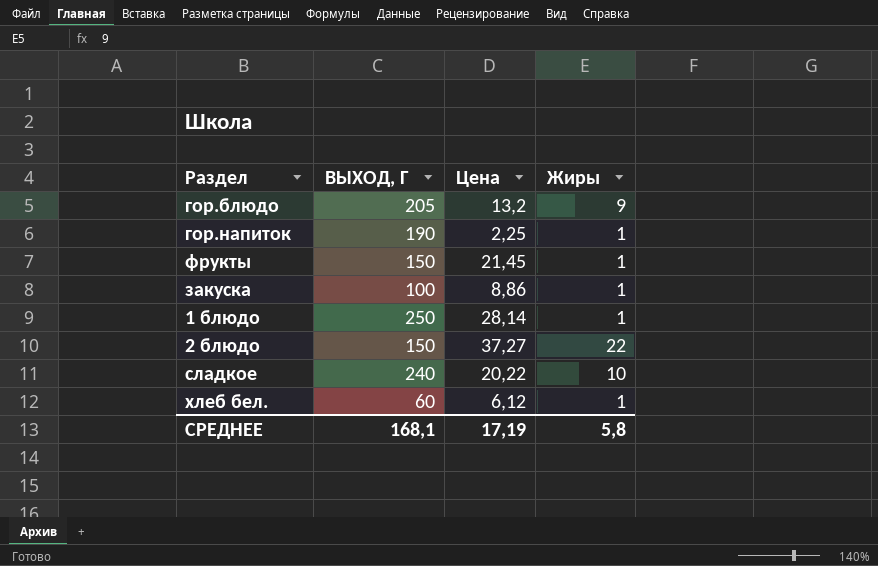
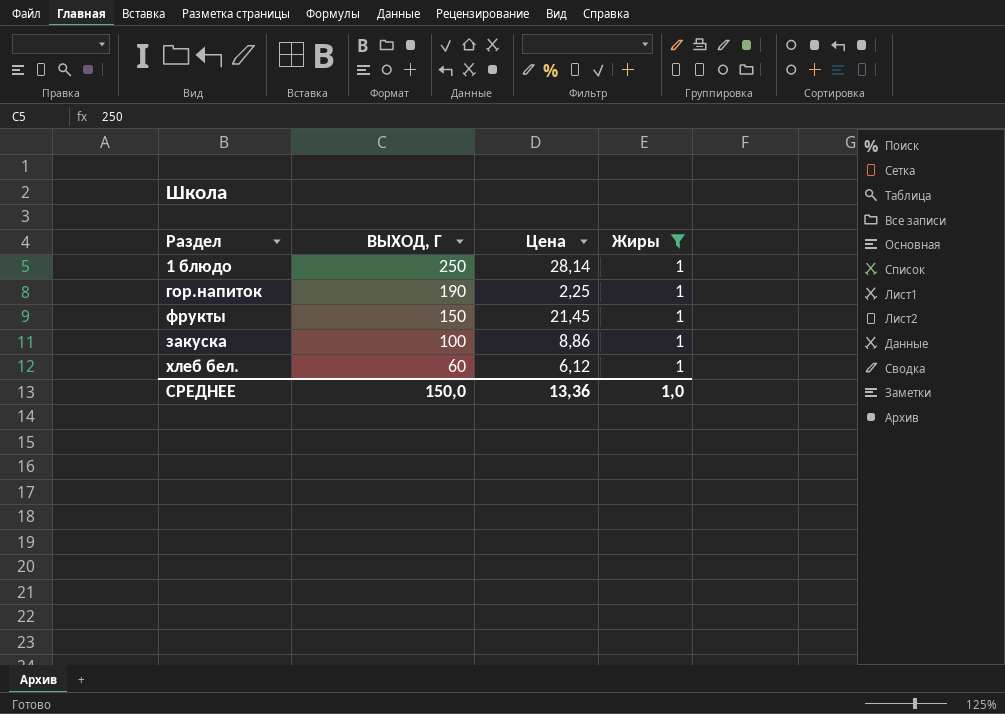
filter: none -> Жиры = 1
row order: none -> ВЫХОД, Г descending
СРЕДНЕЕ | ВЫХОД, Г: 168,1 -> 150,0
СРЕДНЕЕ | Цена: 17,19 -> 13,36
СРЕДНЕЕ | Жиры: 5,8 -> 1,0

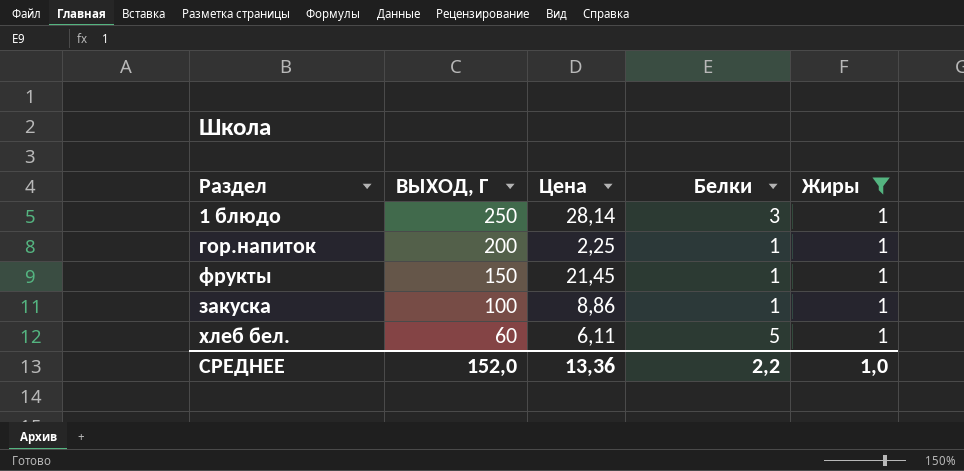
column Белки | position: none -> 4
гор.напиток | ВЫХОД, Г: 190 -> 200
хлеб бел. | Цена: 6,12 -> 6,11
СРЕДНЕЕ | ВЫХОД, Г: 150,0 -> 152,0

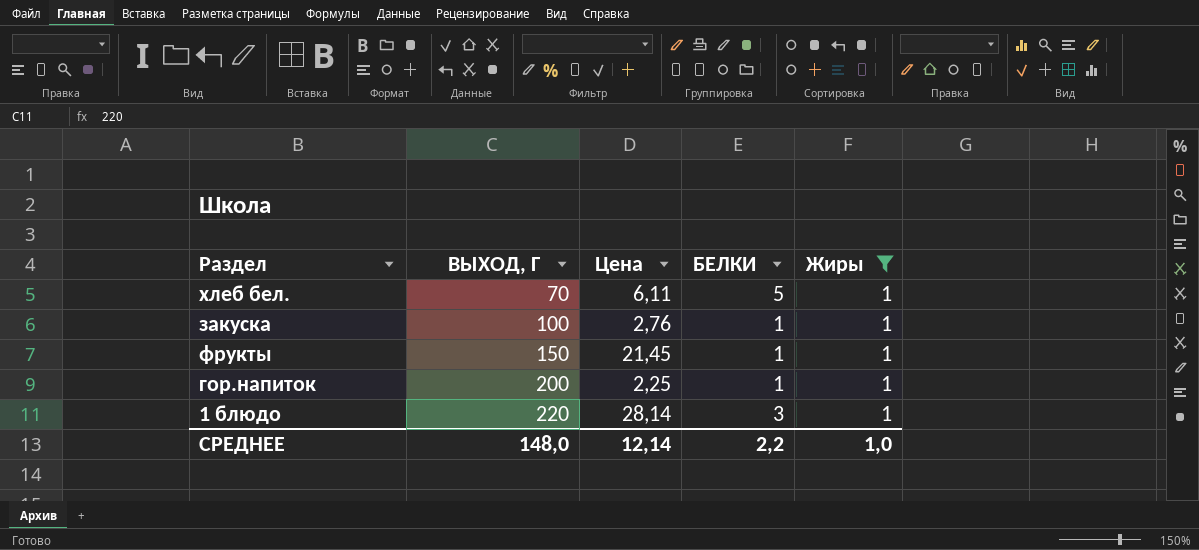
row order: ВЫХОД, Г descending -> ВЫХОД, Г ascending
column name: Белки -> БЕЛКИ
хлеб бел. | ВЫХОД, Г: 60 -> 70
закуска | Цена: 8,86 -> 2,76
1 блюдо | ВЫХОД, Г: 250 -> 220
СРЕДНЕЕ | ВЫХОД, Г: 152,0 -> 148,0
СРЕДНЕЕ | Цена: 13,36 -> 12,14

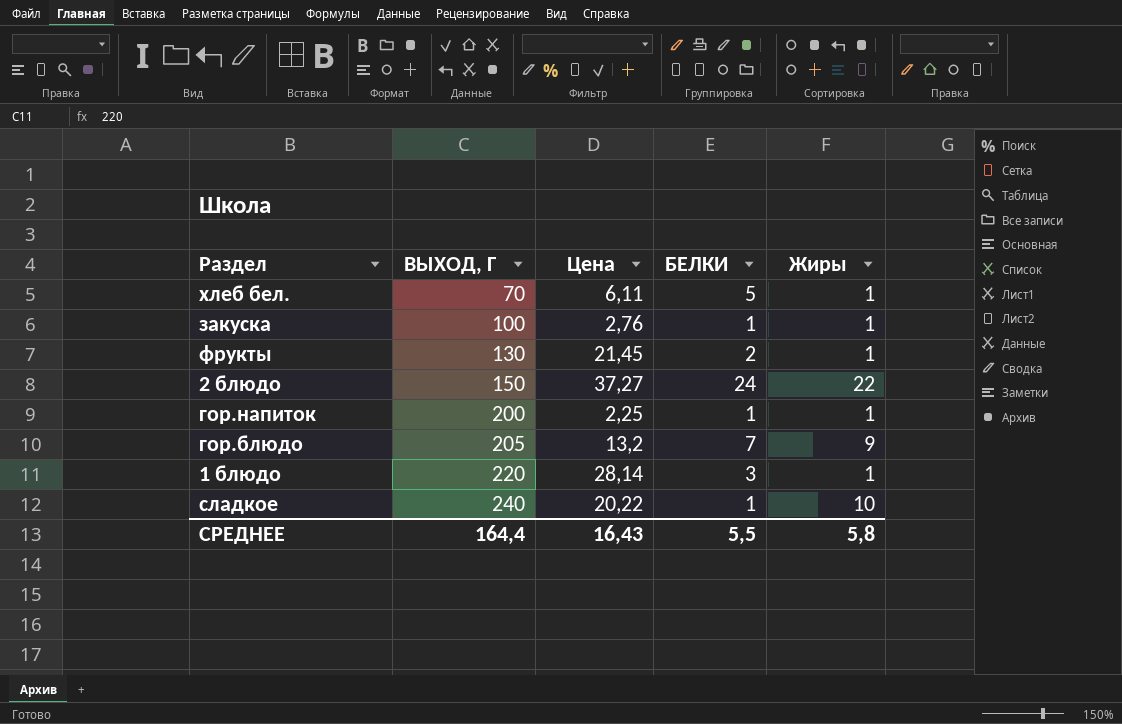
filter: Жиры = 1 -> none
фрукты | ВЫХОД, Г: 150 -> 130
фрукты | БЕЛКИ: 1 -> 2
СРЕДНЕЕ | ВЫХОД, Г: 148,0 -> 164,4
СРЕДНЕЕ | Цена: 12,14 -> 16,43
СРЕДНЕЕ | БЕЛКИ: 2,2 -> 5,5
СРЕДНЕЕ | Жиры: 1,0 -> 5,8

